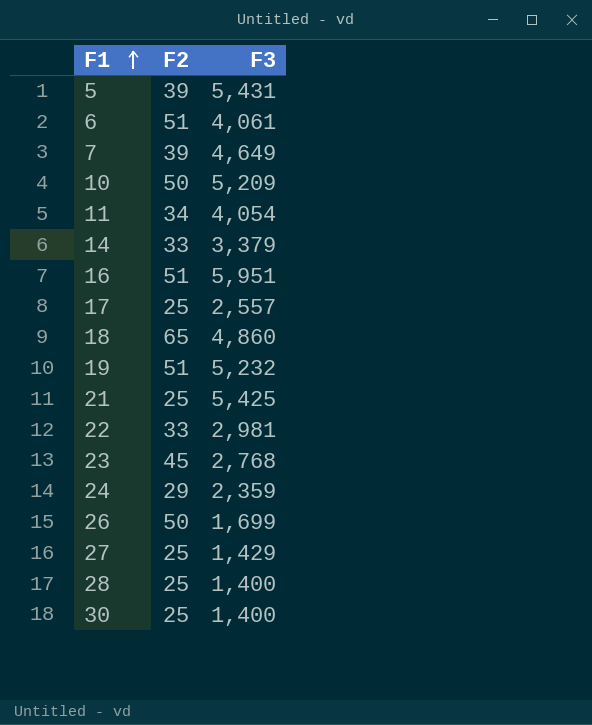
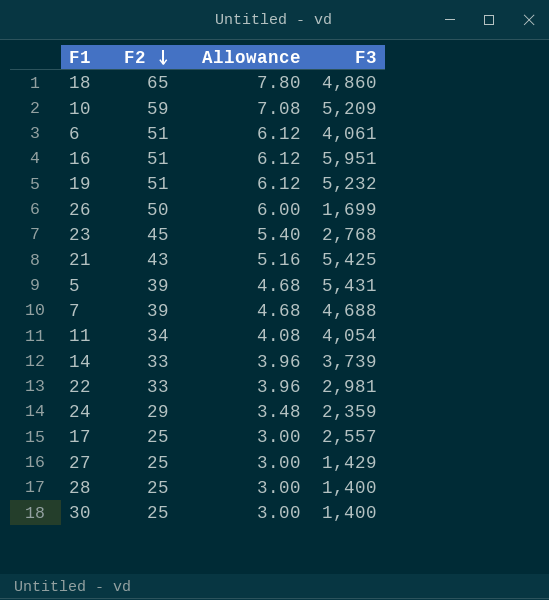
row order: F1 ascending -> F2 descending
column Allowance | formula: none -> [F2] * 0.12
10 | F2: 50 -> 59
21 | F2: 25 -> 43
7 | F3: 4,649 -> 4,688
14 | F3: 3,379 -> 3,739

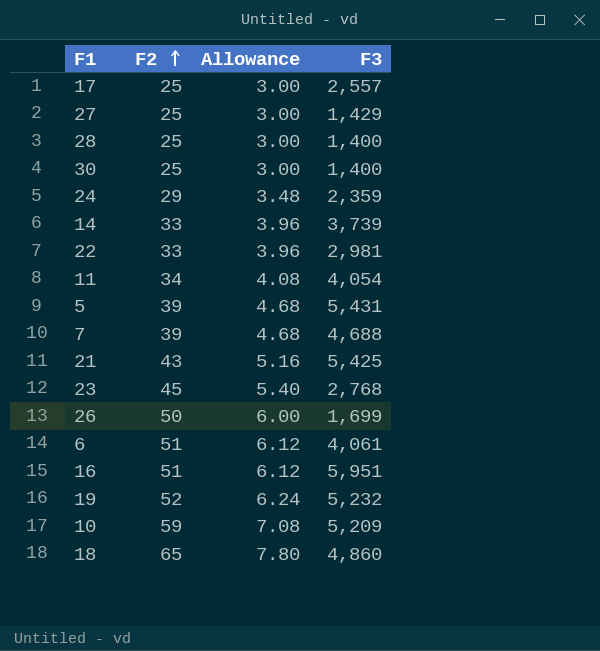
row order: F2 descending -> F2 ascending
19 | F2: 51 -> 52
19 | Allowance: 6.12 -> 6.24

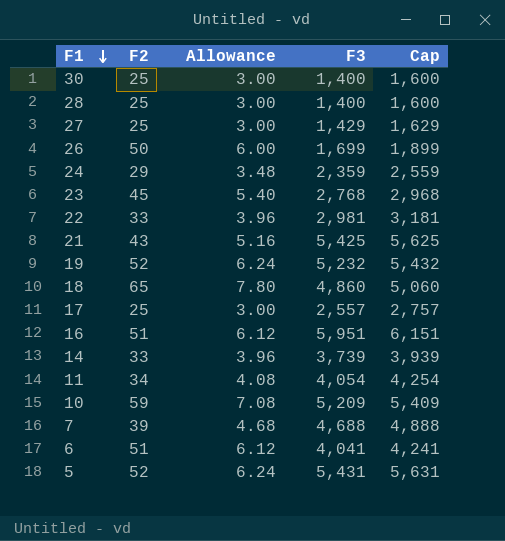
row order: F2 ascending -> F1 descending
column Cap | formula: none -> [F3] + 200
6 | F3: 4,061 -> 4,041
5 | F2: 39 -> 52
5 | Allowance: 4.68 -> 6.24

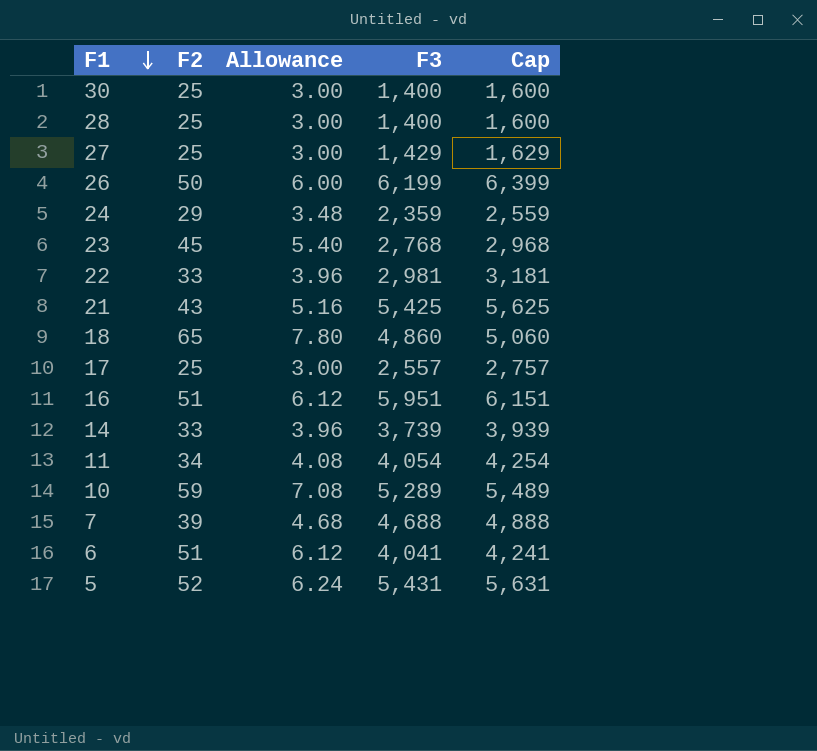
row 19: 52 | 6.24 | 5,232 | 5,432 -> none
26 | F3: 1,699 -> 6,199
26 | Cap: 1,899 -> 6,399
10 | F3: 5,209 -> 5,289
10 | Cap: 5,409 -> 5,489

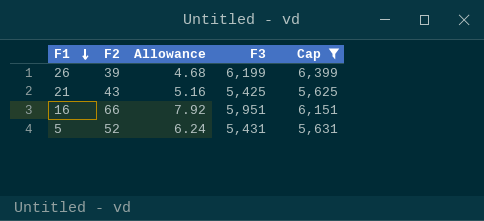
filter: none -> Cap >= 5,625
26 | F2: 50 -> 39
26 | Allowance: 6.00 -> 4.68
16 | F2: 51 -> 66
16 | Allowance: 6.12 -> 7.92

